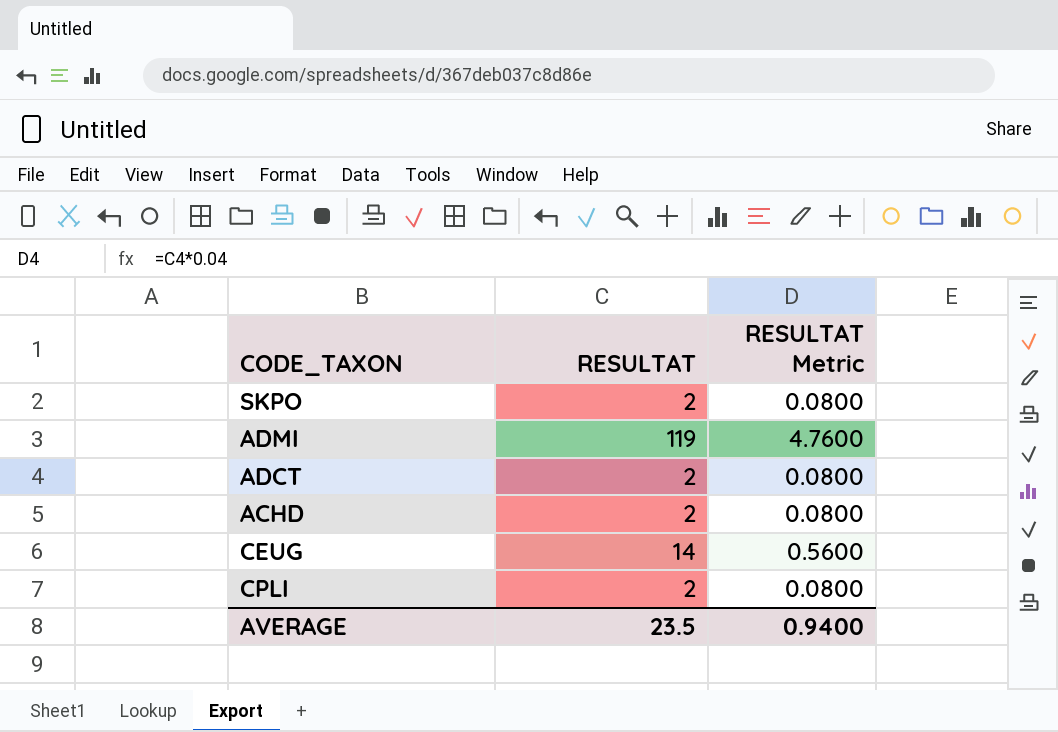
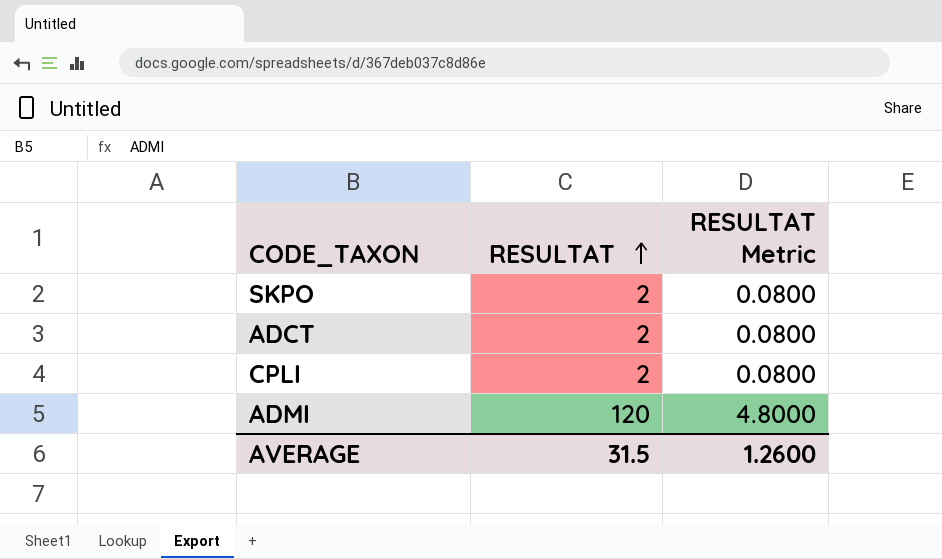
row order: none -> RESULTAT ascending
row ACHD: 2 | 0.0800 -> none
row CEUG: 14 | 0.5600 -> none
ADMI | RESULTAT: 119 -> 120
ADMI | RESULTAT Metric: 4.7600 -> 4.8000
AVERAGE | RESULTAT: 23.5 -> 31.5
AVERAGE | RESULTAT Metric: 0.9400 -> 1.2600

